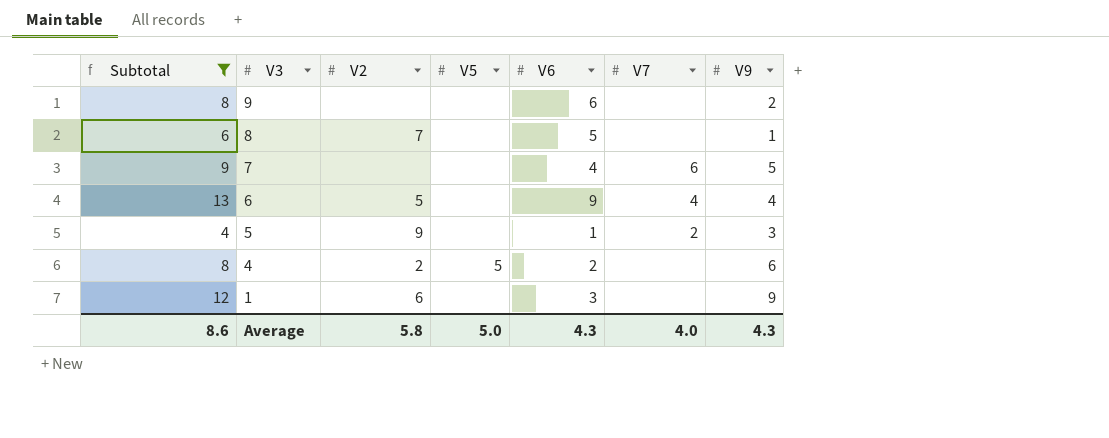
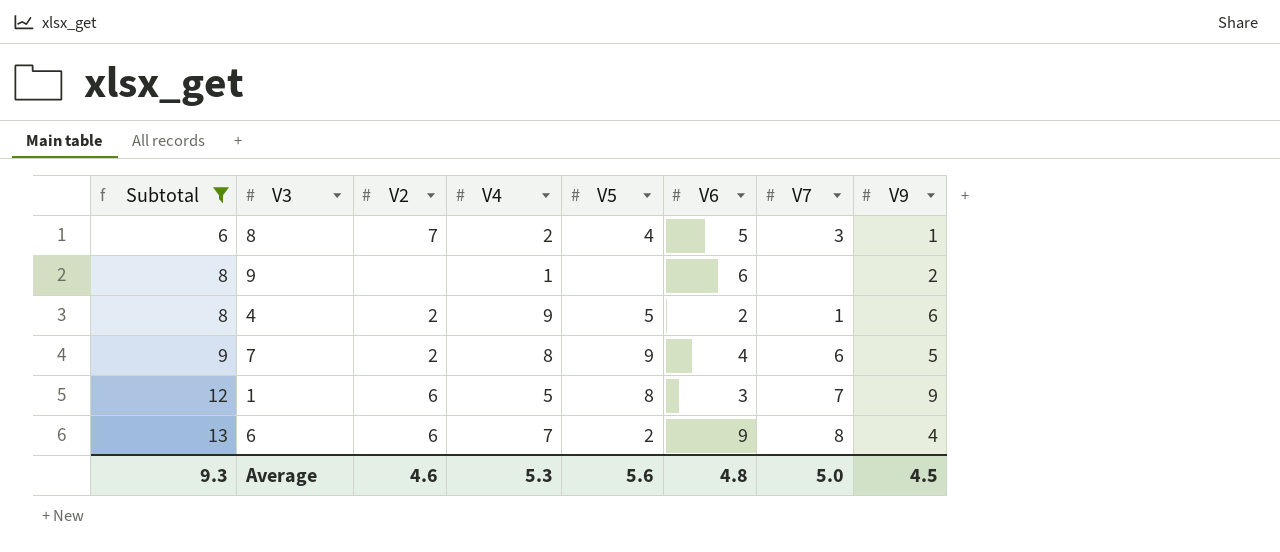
row order: V3 descending -> Subtotal ascending
column V4 | position: none -> 4
row 5: 4 | 9 | none | 1 | 2 | 3 -> none
8 | V5: none -> 4
8 | V7: none -> 3
4 | V7: none -> 1
7 | V2: none -> 2
7 | V5: none -> 9
1 | V5: none -> 8
1 | V7: none -> 7
6 | V2: 5 -> 6
6 | V5: none -> 2
6 | V7: 4 -> 8
Average | Subtotal: 8.6 -> 9.3
Average | V2: 5.8 -> 4.6
Average | V5: 5.0 -> 5.6
Average | V6: 4.3 -> 4.8
Average | V7: 4.0 -> 5.0
Average | V9: 4.3 -> 4.5

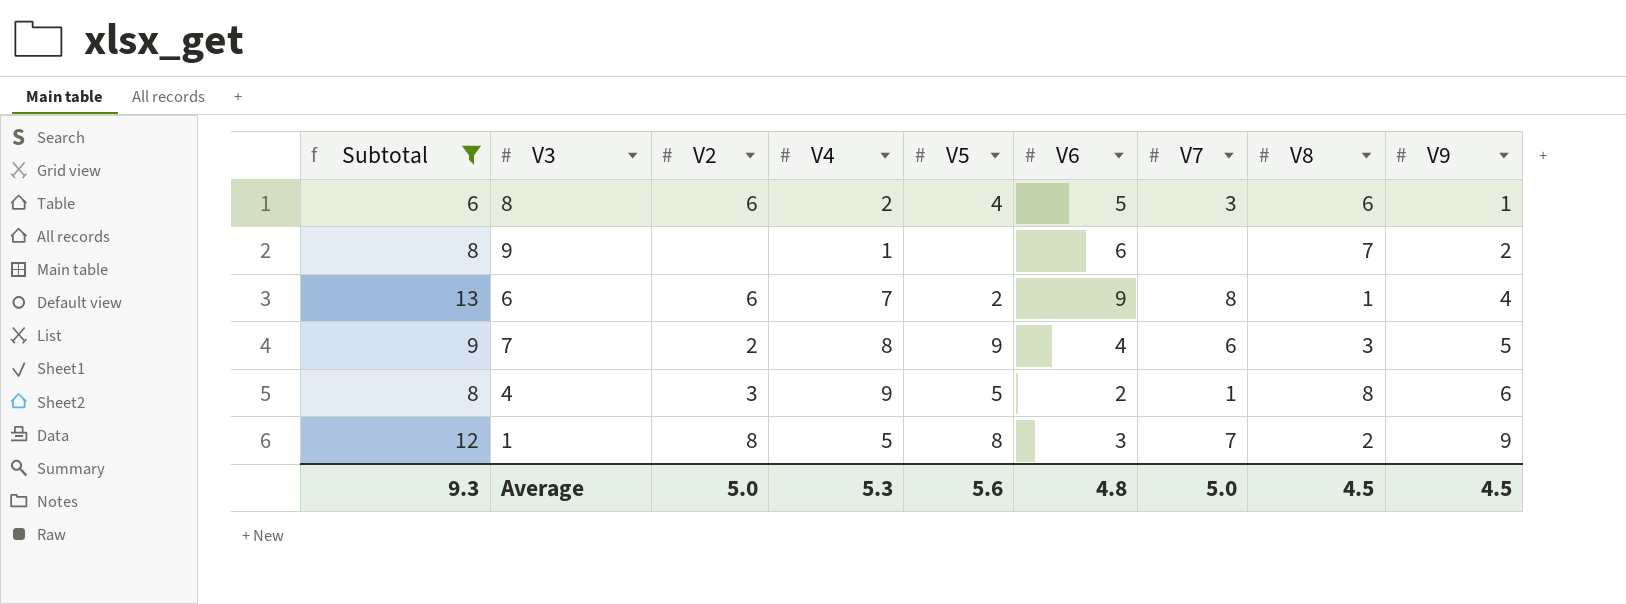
row order: Subtotal ascending -> V9 ascending
column V8 | position: none -> 8
8 | V2: 7 -> 6
4 | V2: 2 -> 3
1 | V2: 6 -> 8
Average | V2: 4.6 -> 5.0

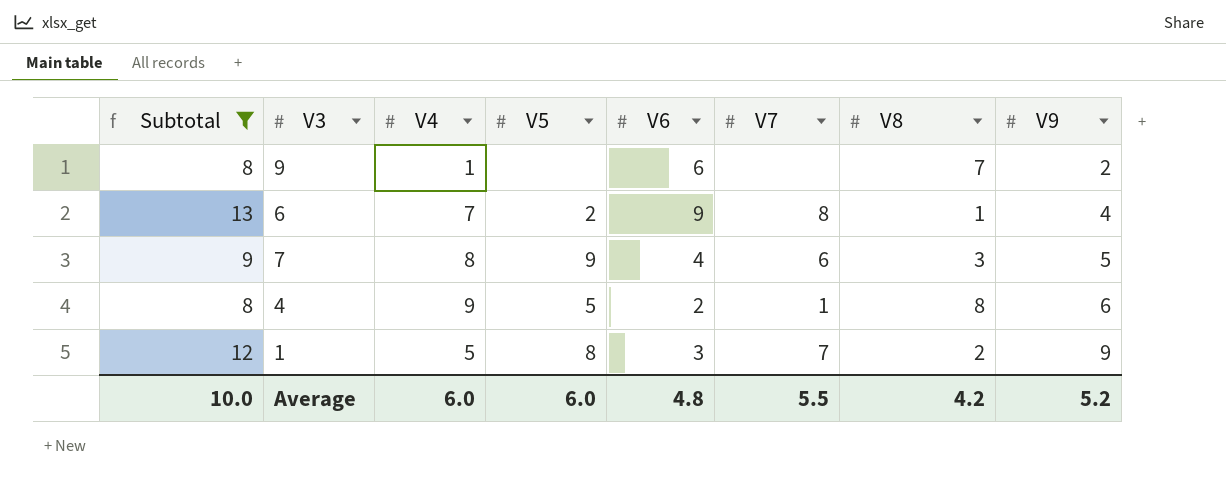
column V2 | position: 3 -> none
row 8: 6 | 6 | 2 | 4 | 5 | 3 | 6 | 1 -> none
Average | Subtotal: 9.3 -> 10.0
Average | V4: 5.3 -> 6.0
Average | V5: 5.6 -> 6.0
Average | V7: 5.0 -> 5.5
Average | V8: 4.5 -> 4.2
Average | V9: 4.5 -> 5.2

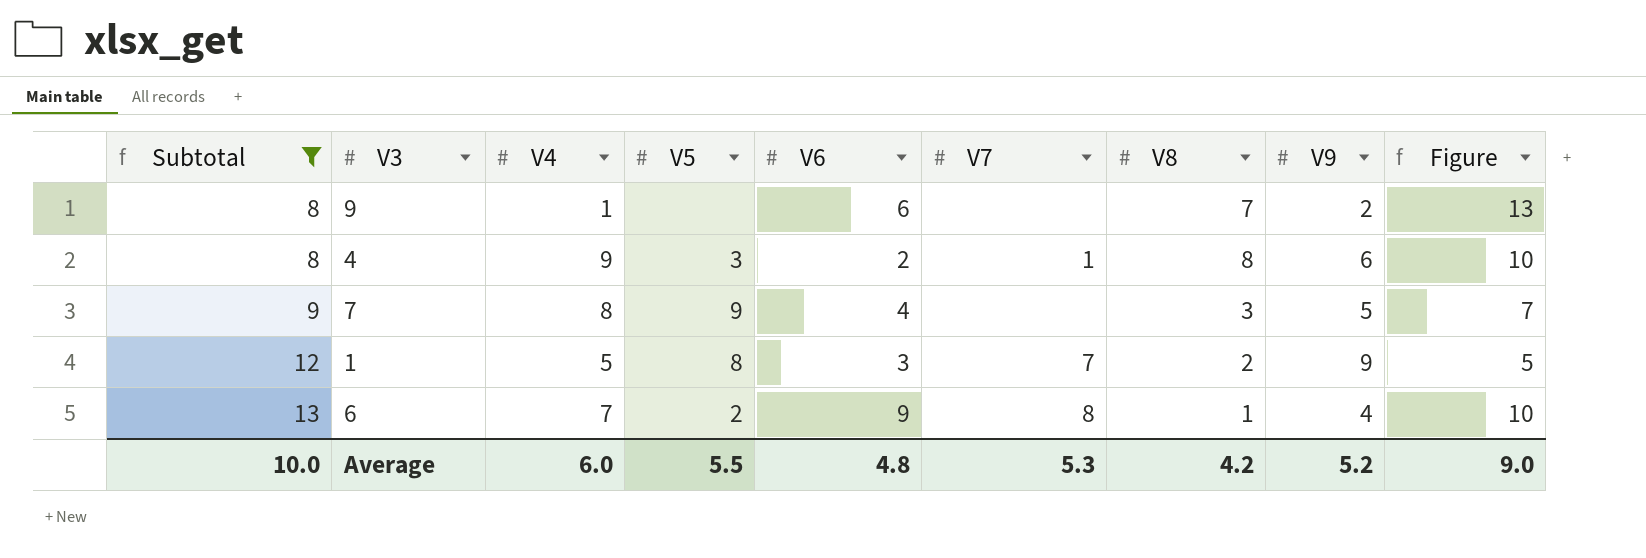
row order: V9 ascending -> Subtotal ascending
column Figure | formula: none -> [V6] + [V8]
4 | V5: 5 -> 3
7 | V7: 6 -> none
Average | V5: 6.0 -> 5.5
Average | V7: 5.5 -> 5.3

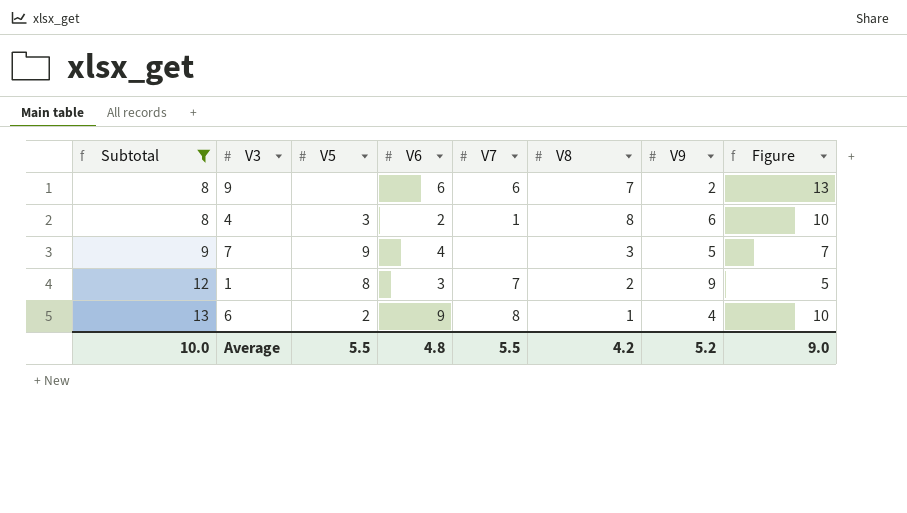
column V4 | position: 3 -> none
9 | V7: none -> 6
Average | V7: 5.3 -> 5.5

